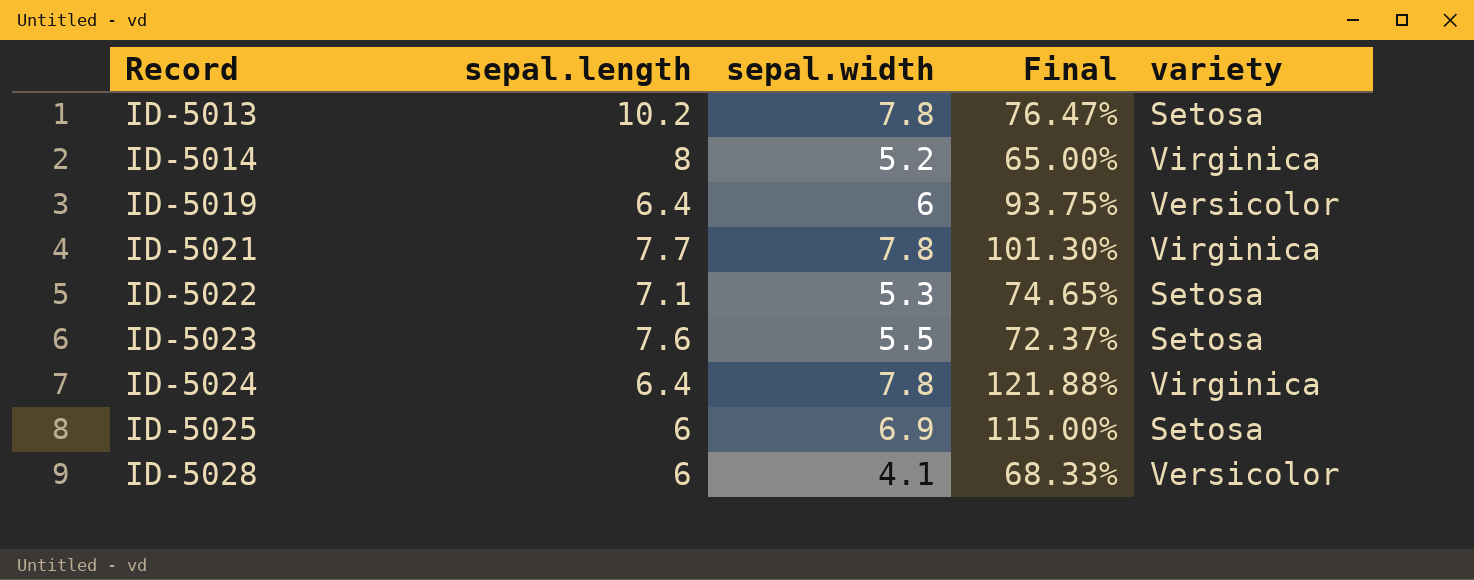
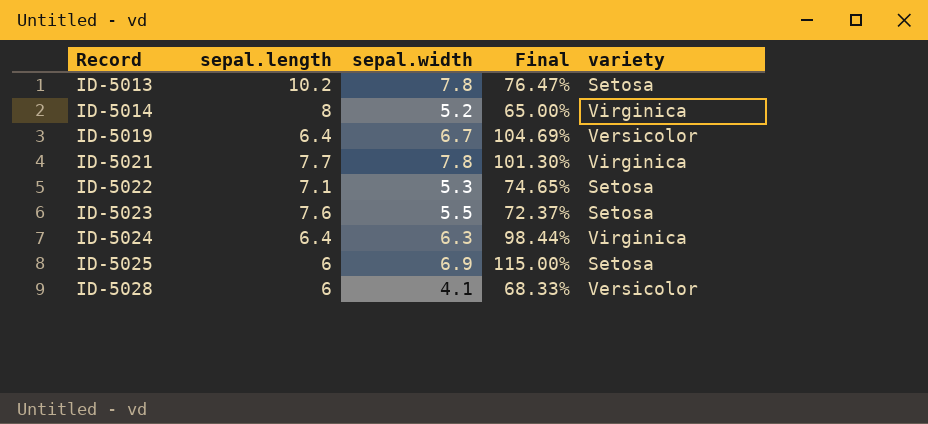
ID-5019 | sepal.width: 6 -> 6.7
ID-5019 | Final: 93.75% -> 104.69%
ID-5024 | sepal.width: 7.8 -> 6.3
ID-5024 | Final: 121.88% -> 98.44%

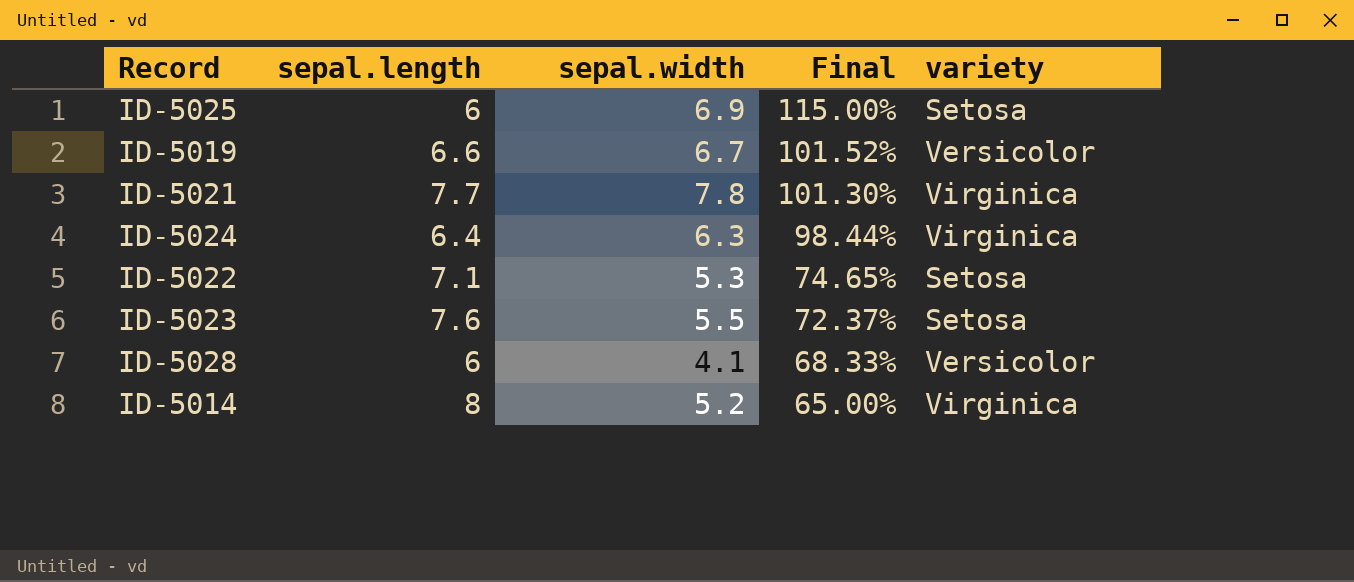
row order: Record ascending -> Final descending
row ID-5013: 10.2 | 7.8 | 76.47% | Setosa -> none
ID-5019 | sepal.length: 6.4 -> 6.6
ID-5019 | Final: 104.69% -> 101.52%

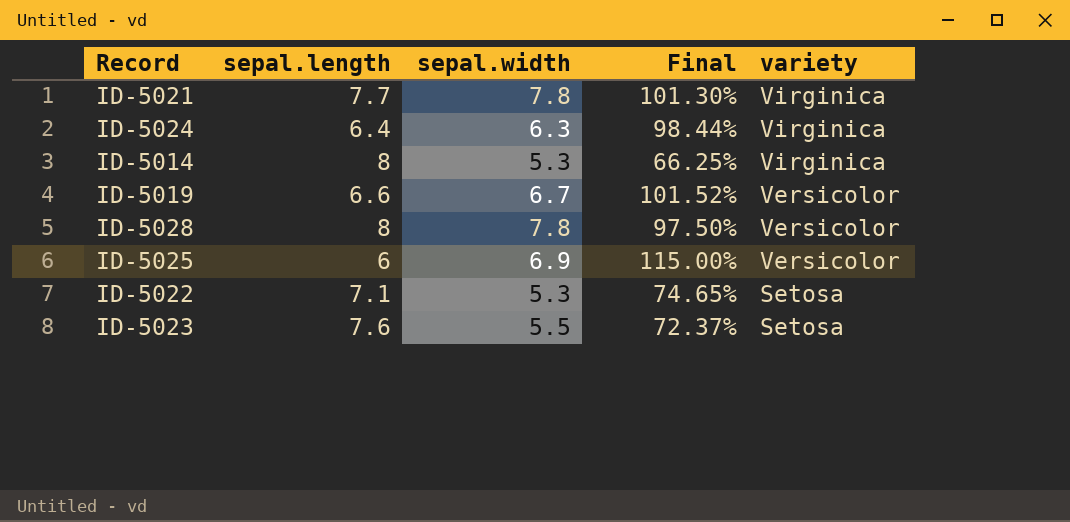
row order: Final descending -> variety descending
ID-5014 | sepal.width: 5.2 -> 5.3
ID-5014 | Final: 65.00% -> 66.25%
ID-5028 | sepal.length: 6 -> 8
ID-5028 | sepal.width: 4.1 -> 7.8
ID-5028 | Final: 68.33% -> 97.50%
ID-5025 | variety: Setosa -> Versicolor

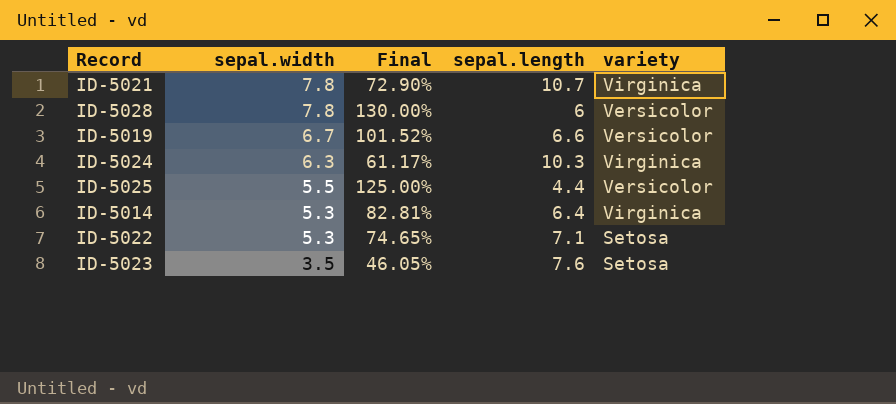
row order: variety descending -> sepal.width descending
column sepal.length | position: 2 -> 4
ID-5021 | Final: 101.30% -> 72.90%
ID-5021 | sepal.length: 7.7 -> 10.7
ID-5028 | Final: 97.50% -> 130.00%
ID-5028 | sepal.length: 8 -> 6
ID-5024 | Final: 98.44% -> 61.17%
ID-5024 | sepal.length: 6.4 -> 10.3
ID-5025 | sepal.width: 6.9 -> 5.5
ID-5025 | Final: 115.00% -> 125.00%
ID-5025 | sepal.length: 6 -> 4.4
ID-5014 | Final: 66.25% -> 82.81%
ID-5014 | sepal.length: 8 -> 6.4
ID-5023 | sepal.width: 5.5 -> 3.5
ID-5023 | Final: 72.37% -> 46.05%

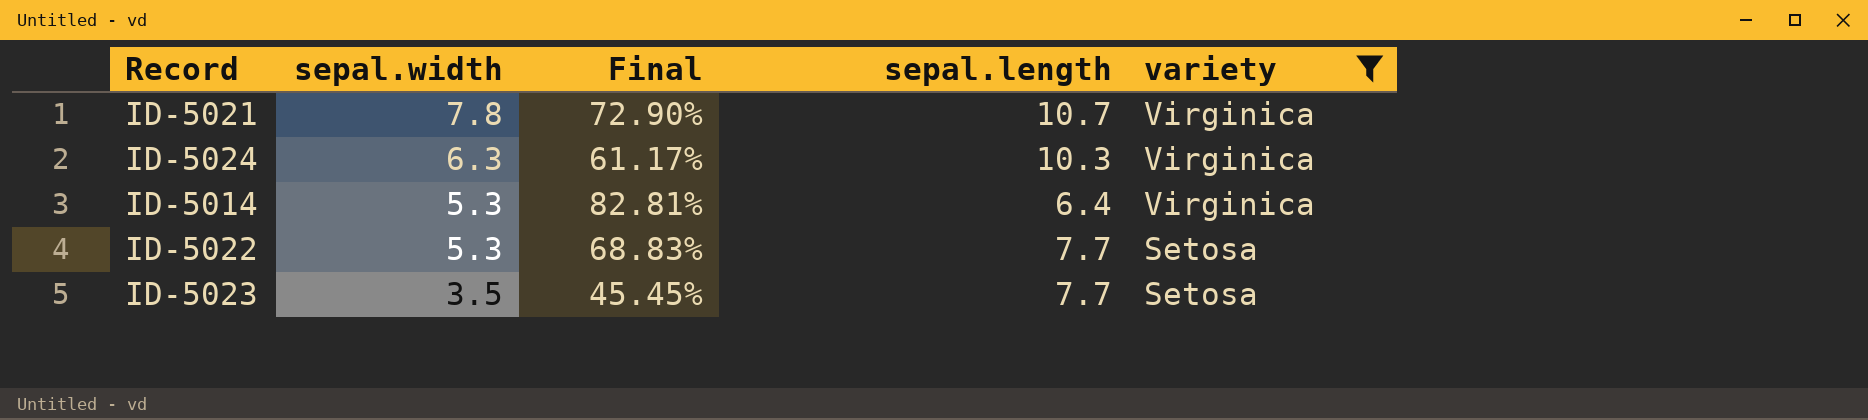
filter: none -> variety != Versicolor
ID-5022 | Final: 74.65% -> 68.83%
ID-5022 | sepal.length: 7.1 -> 7.7
ID-5023 | Final: 46.05% -> 45.45%
ID-5023 | sepal.length: 7.6 -> 7.7

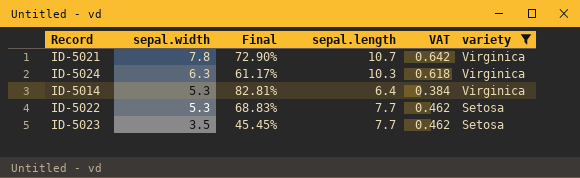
column VAT | formula: none -> [sepal.length] * 0.06

